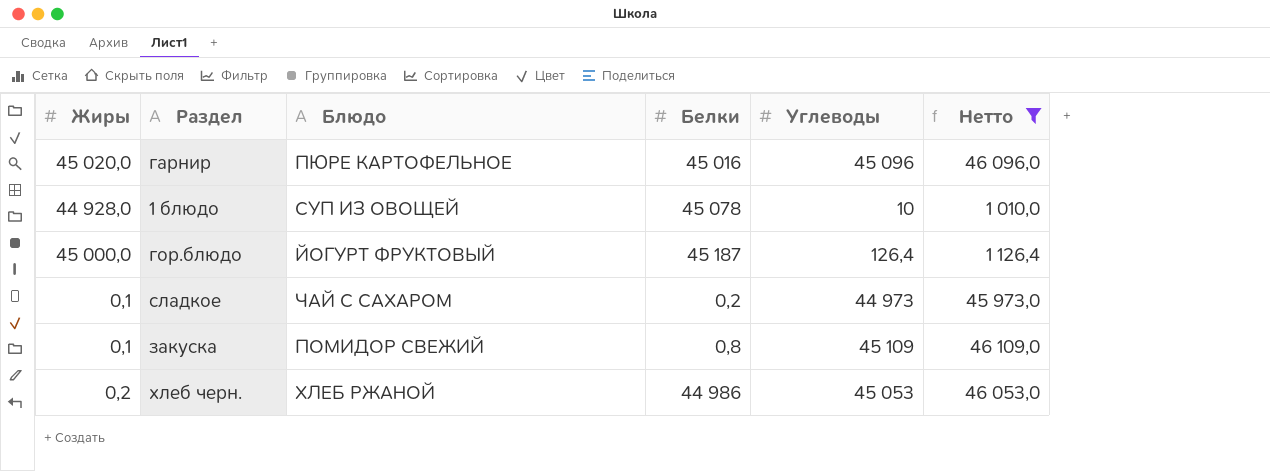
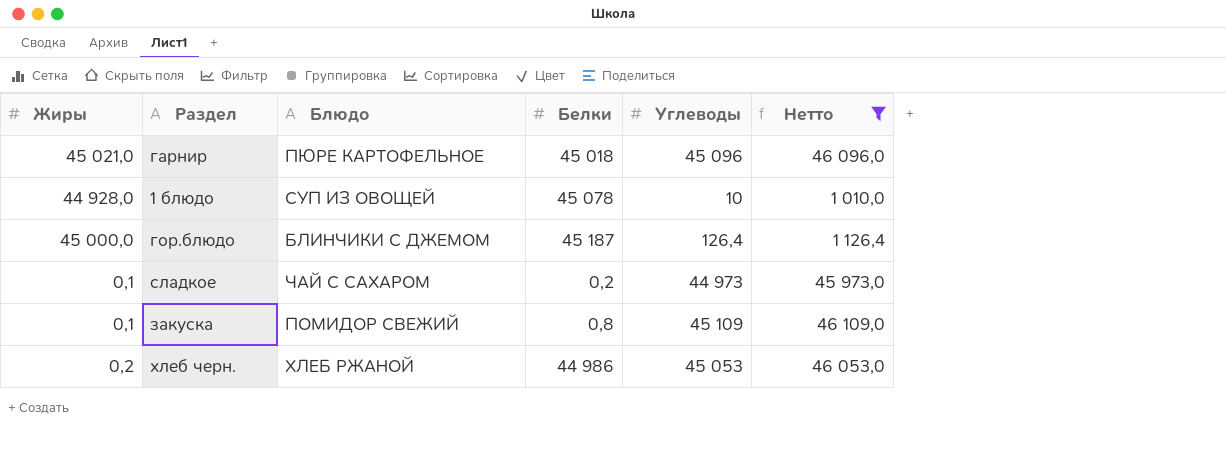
гарнир | Жиры: 45 020,0 -> 45 021,0
гарнир | Белки: 45 016 -> 45 018
гор.блюдо | Блюдо: ЙОГУРТ ФРУКТОВЫЙ -> БЛИНЧИКИ С ДЖЕМОМ

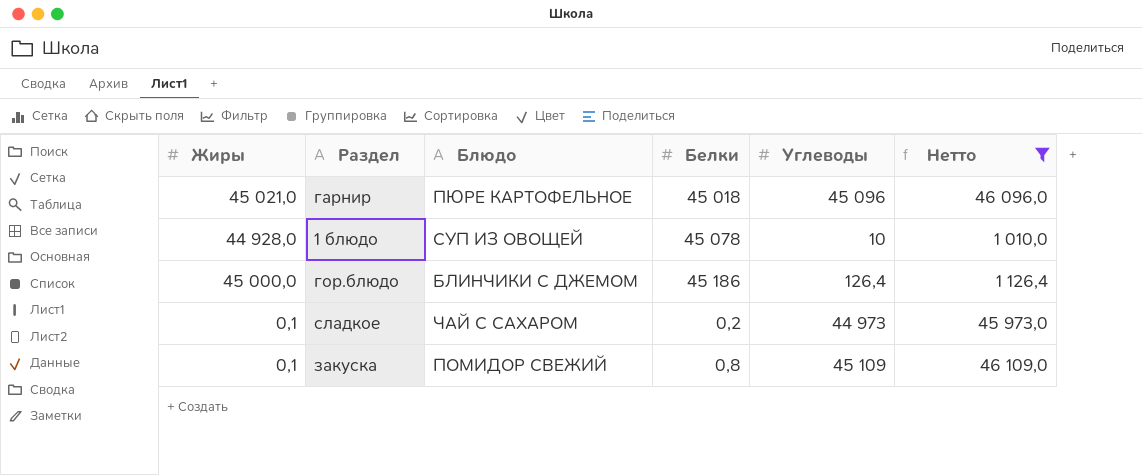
row хлеб черн.: 0,2 | ХЛЕБ РЖАНОЙ | 44 986 | 45 053 | 46 053,0 -> none
гор.блюдо | Белки: 45 187 -> 45 186

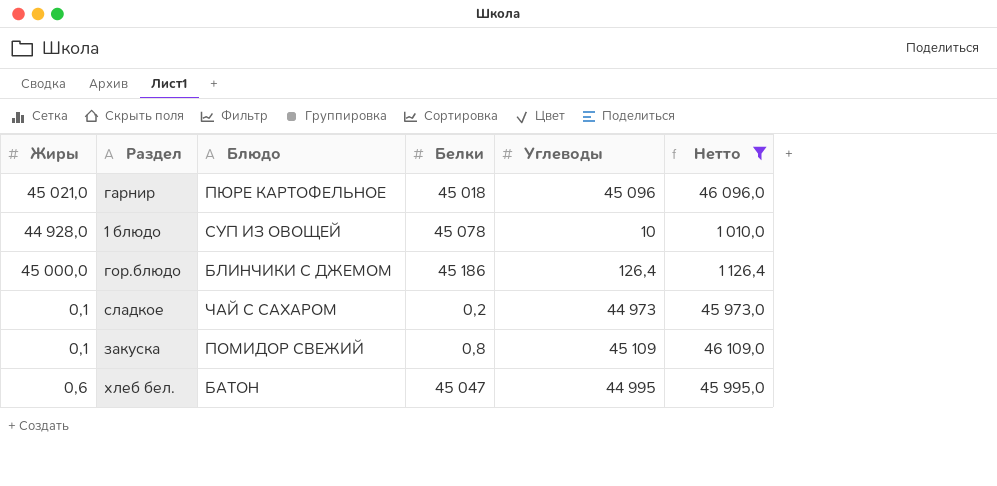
row хлеб бел.: none -> 0,6 | БАТОН | 45 047 | 44 995 | 45 995,0

